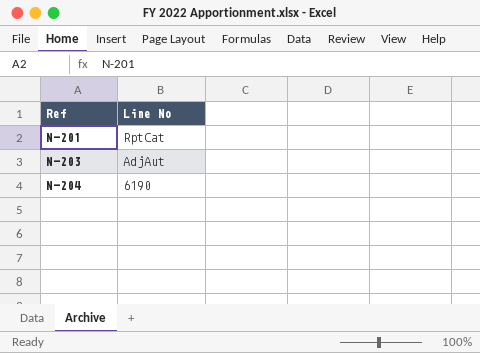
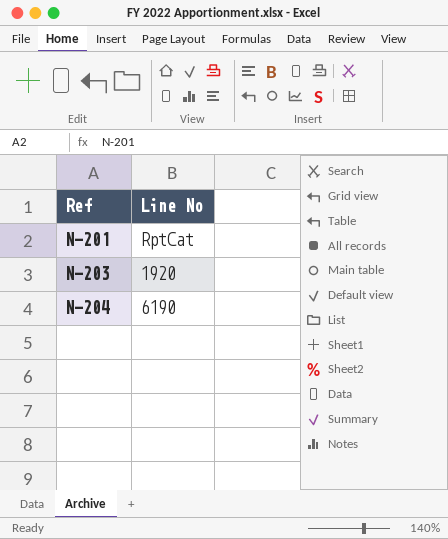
N-203 | Line No: AdjAut -> 1920

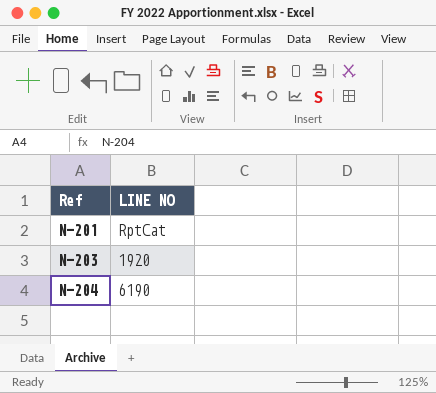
column name: Line No -> LINE NO

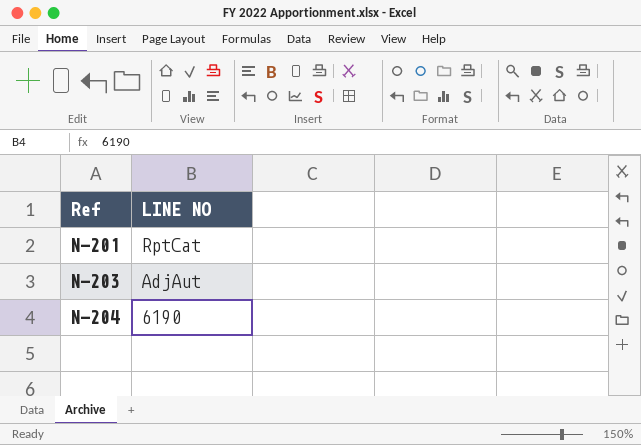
N-203 | LINE NO: 1920 -> AdjAut

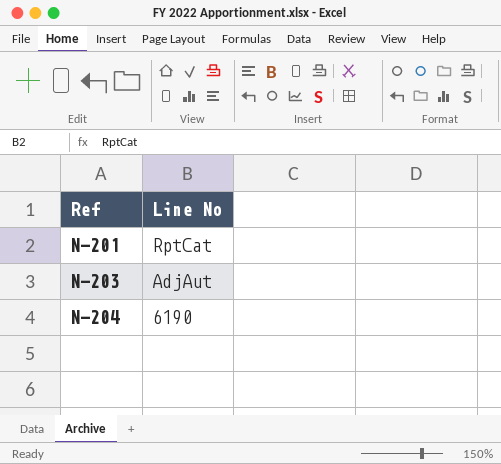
column name: LINE NO -> Line No

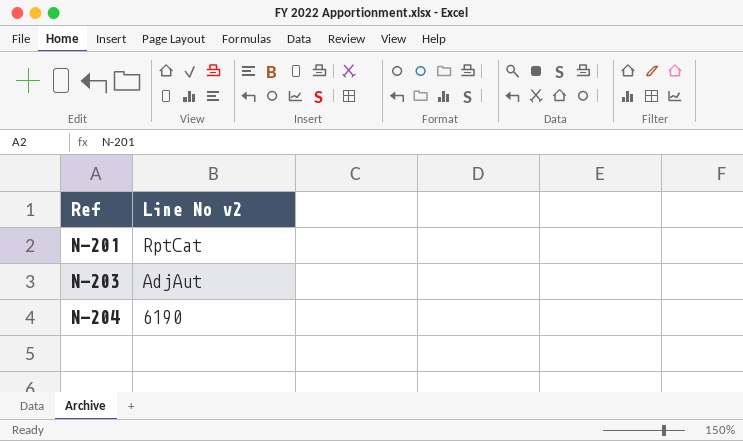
column name: Line No -> Line No v2

